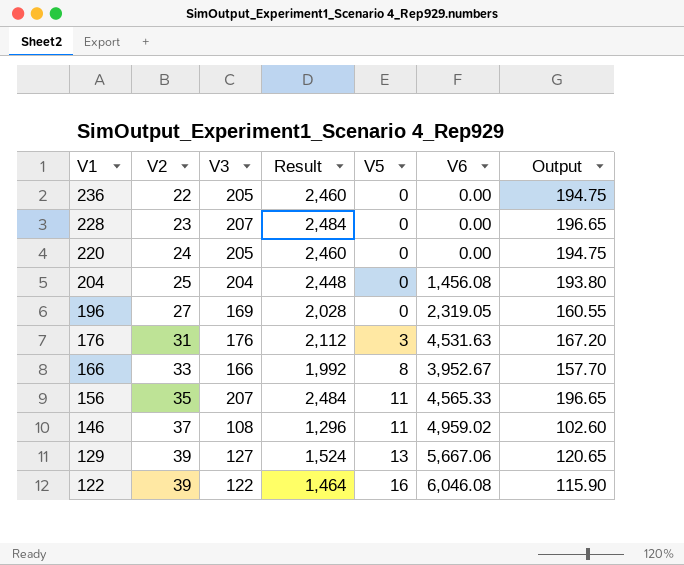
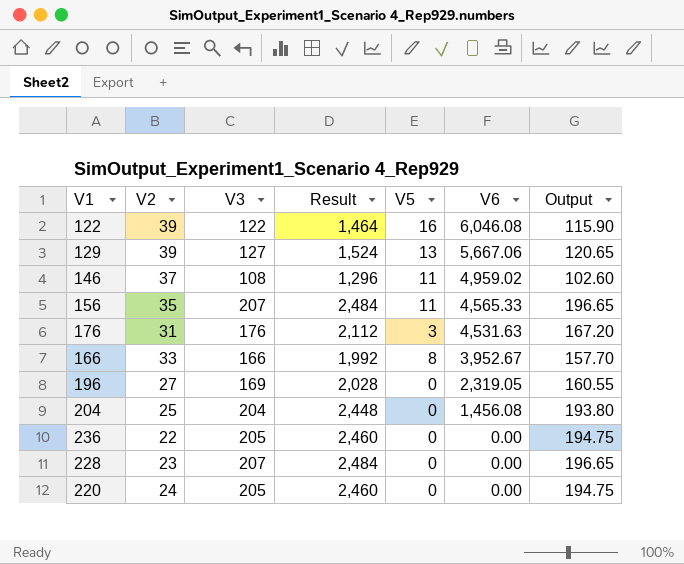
row order: V1 descending -> V6 descending

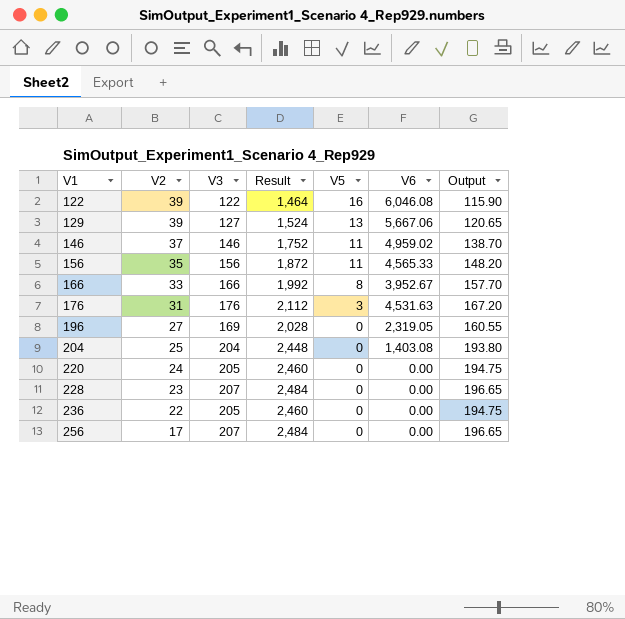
row order: V6 descending -> V1 ascending
146 | V3: 108 -> 146
146 | Result: 1,296 -> 1,752
146 | Output: 102.60 -> 138.70
156 | V3: 207 -> 156
156 | Result: 2,484 -> 1,872
156 | Output: 196.65 -> 148.20
204 | V6: 1,456.08 -> 1,403.08
row 256: none -> 17 | 207 | 2,484 | 0 | 0.00 | 196.65

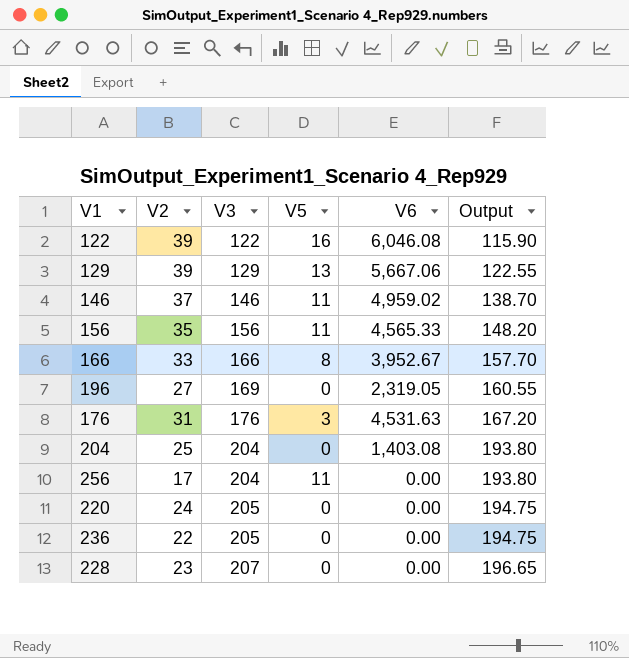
row order: V1 ascending -> V3 ascending
column Result | formula: [V3] * 12 -> none
129 | V3: 127 -> 129
129 | Output: 120.65 -> 122.55
256 | V3: 207 -> 204
256 | V5: 0 -> 11
256 | Output: 196.65 -> 193.80

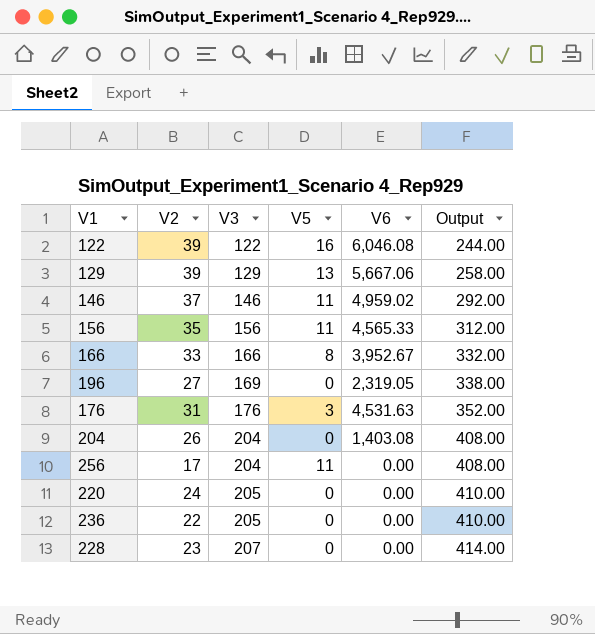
column Output | formula: [V3] * 0.95 -> [V3] * 2
204 | V2: 25 -> 26

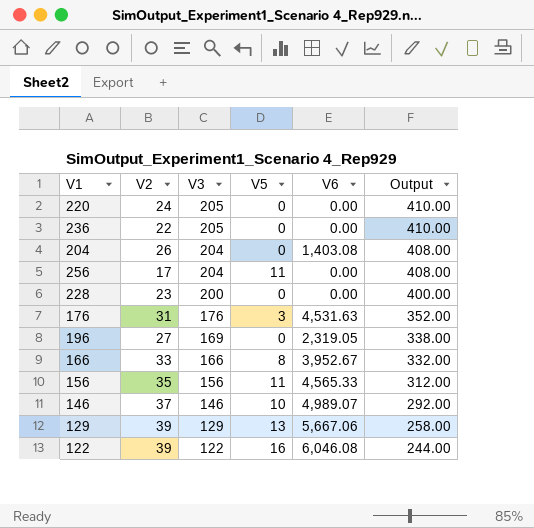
row order: V3 ascending -> V3 descending
228 | V3: 207 -> 200
228 | Output: 414.00 -> 400.00
146 | V5: 11 -> 10
146 | V6: 4,959.02 -> 4,989.07

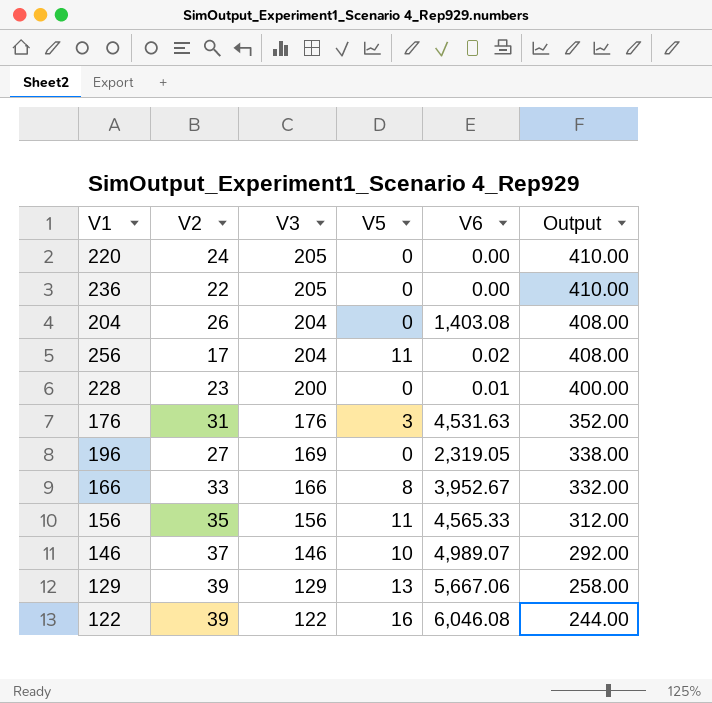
256 | V6: 0.00 -> 0.02
228 | V6: 0.00 -> 0.01

